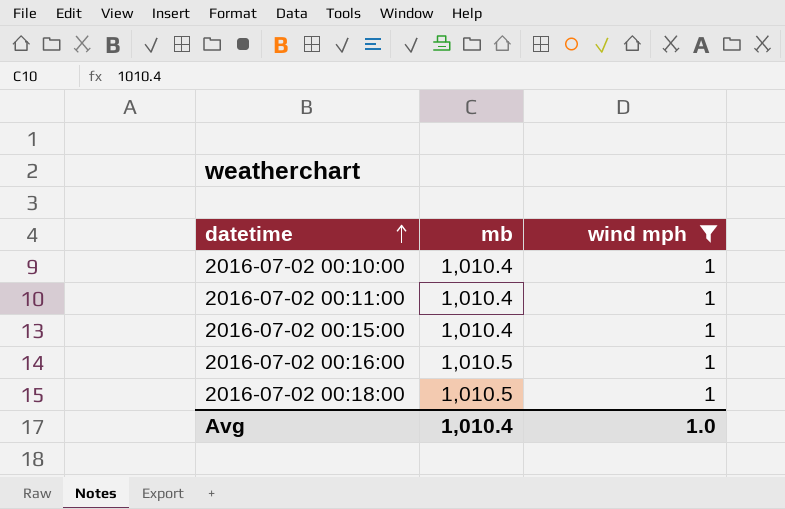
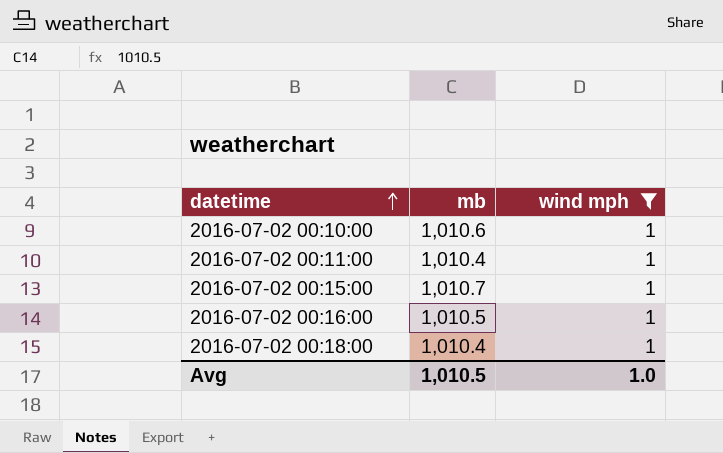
2016-07-02 00:10:00 | mb: 1,010.4 -> 1,010.6
2016-07-02 00:15:00 | mb: 1,010.4 -> 1,010.7
2016-07-02 00:18:00 | mb: 1,010.5 -> 1,010.4
Avg | mb: 1,010.4 -> 1,010.5

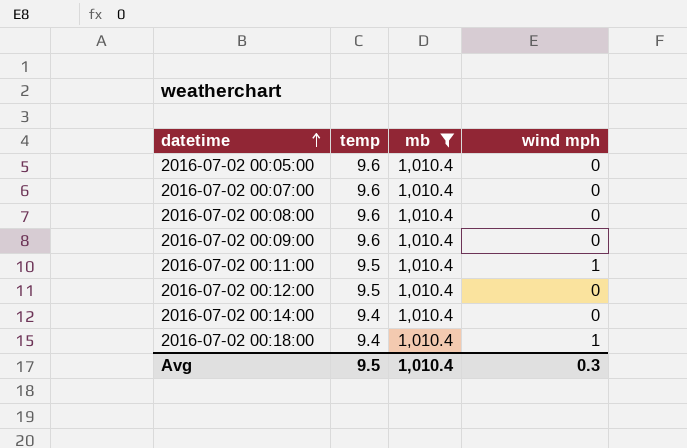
filter: wind mph = 1 -> mb = 1,010.4
column temp | position: none -> 2
Avg | mb: 1,010.5 -> 1,010.4
Avg | wind mph: 1.0 -> 0.3

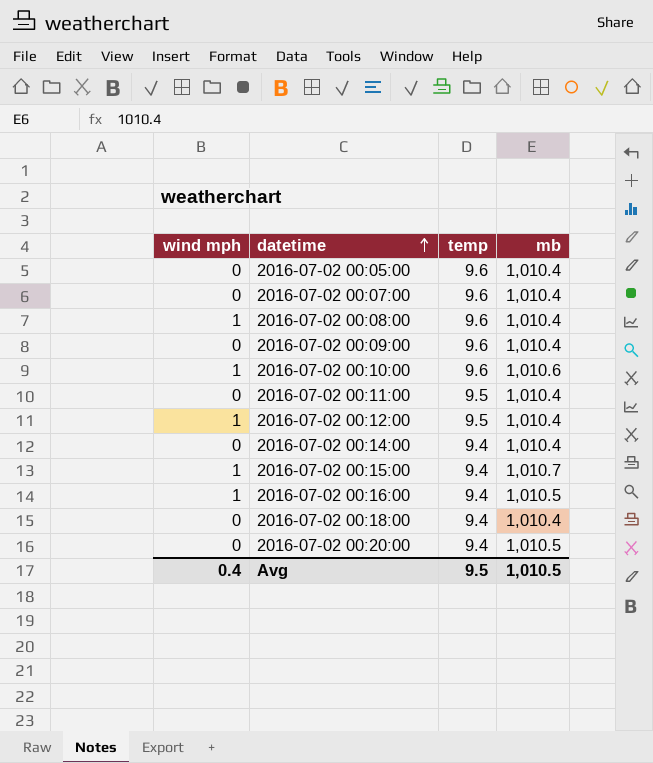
filter: mb = 1,010.4 -> none
column wind mph | position: 4 -> 1
2016-07-02 00:08:00 | wind mph: 0 -> 1
2016-07-02 00:11:00 | wind mph: 1 -> 0
2016-07-02 00:12:00 | wind mph: 0 -> 1
2016-07-02 00:18:00 | wind mph: 1 -> 0
Avg | wind mph: 0.3 -> 0.4
Avg | mb: 1,010.4 -> 1,010.5

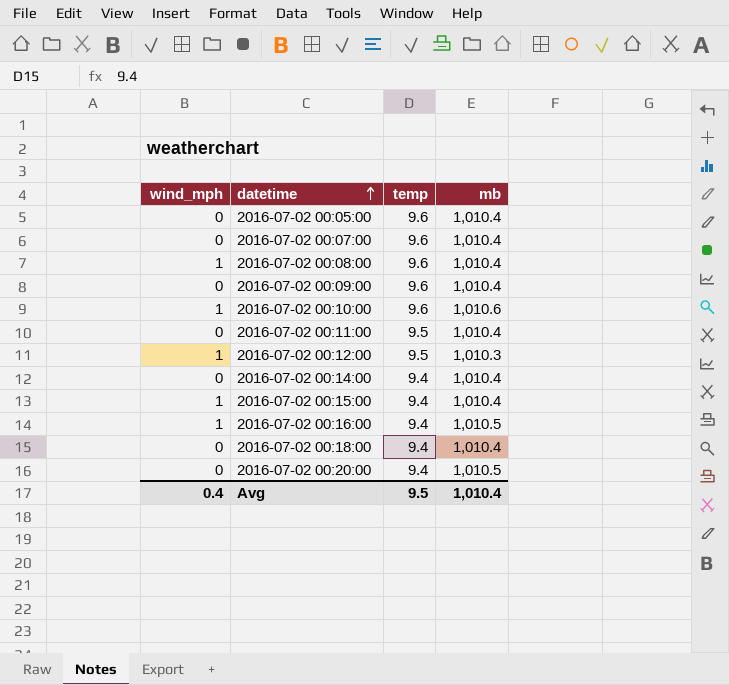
column name: wind mph -> wind_mph
2016-07-02 00:12:00 | mb: 1,010.4 -> 1,010.3
2016-07-02 00:15:00 | mb: 1,010.7 -> 1,010.4
Avg | mb: 1,010.5 -> 1,010.4

